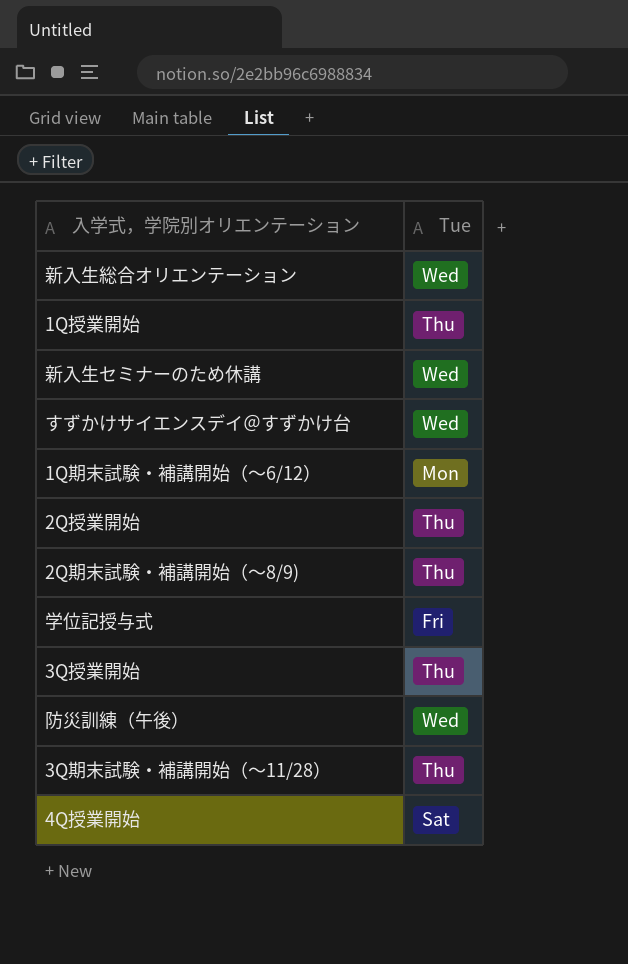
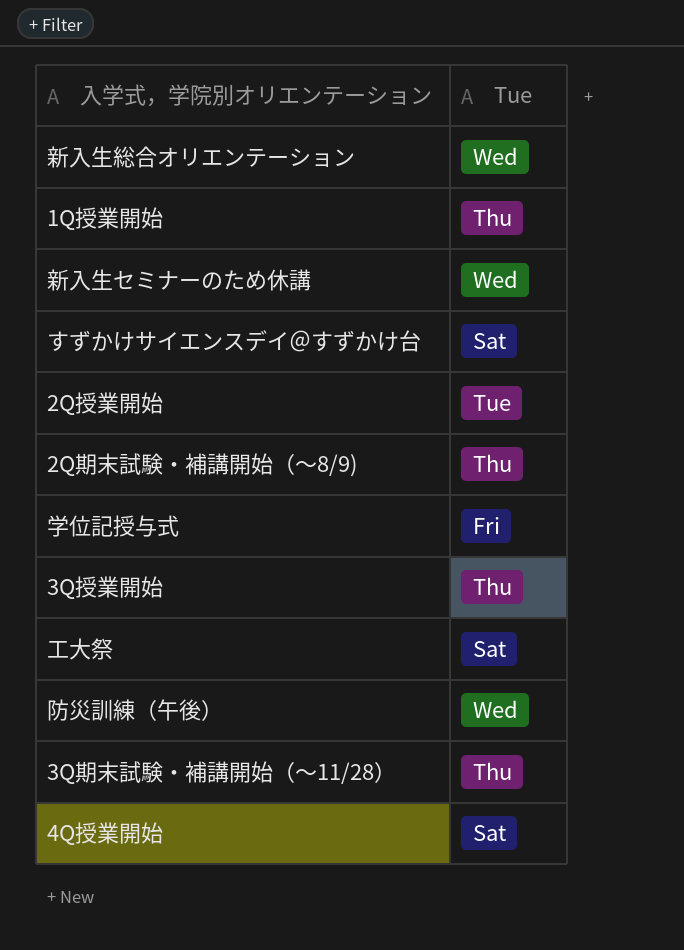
row 1Q期末試験・補講開始（～6/12）: Mon -> none
すずかけサイエンスデイ＠すずかけ台 | Tue: Wed -> Sat
2Q授業開始 | Tue: Thu -> Tue
row 工大祭: none -> Sat

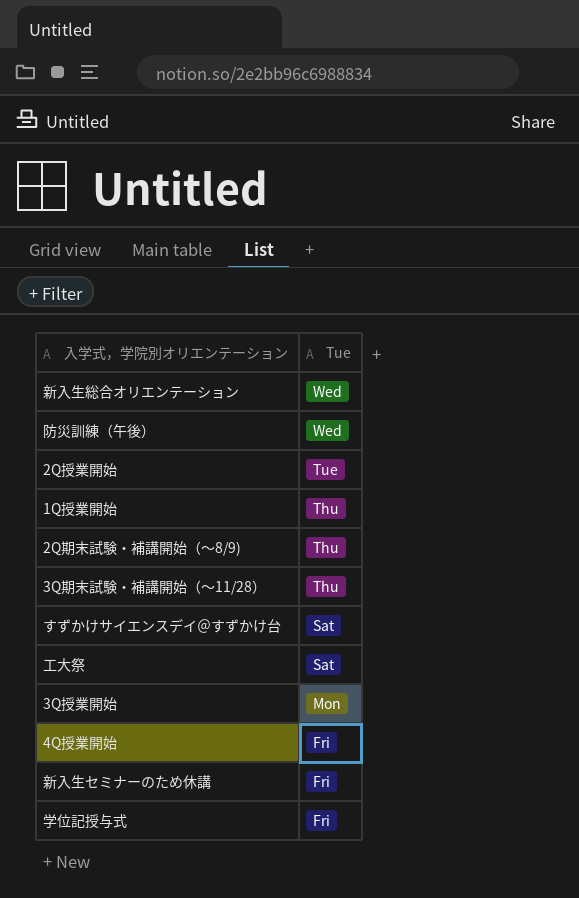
row order: none -> Tue descending
3Q授業開始 | Tue: Thu -> Mon
4Q授業開始 | Tue: Sat -> Fri
新入生セミナーのため休講 | Tue: Wed -> Fri

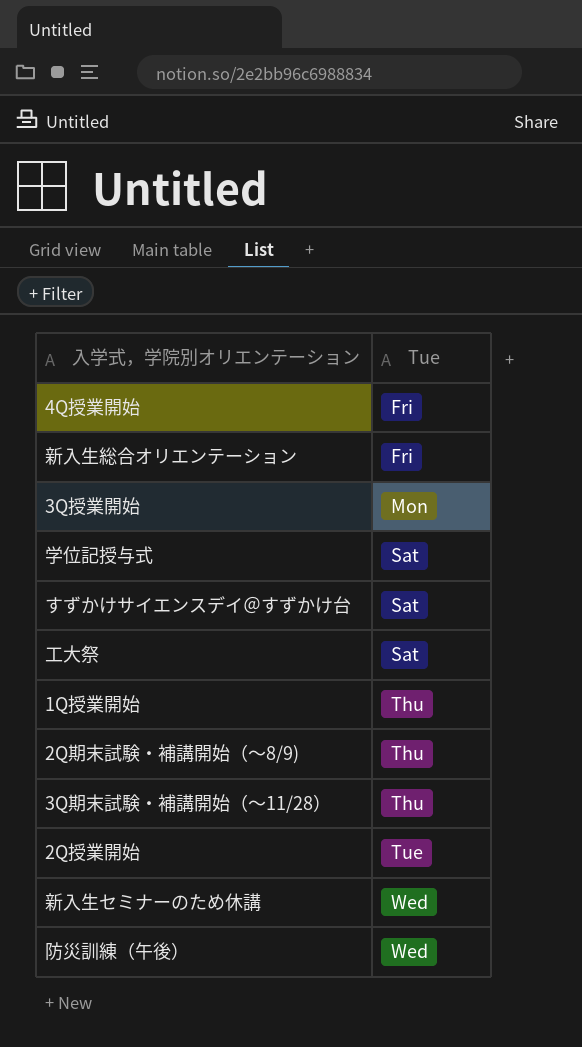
row order: Tue descending -> Tue ascending
新入生総合オリエンテーション | Tue: Wed -> Fri
学位記授与式 | Tue: Fri -> Sat
新入生セミナーのため休講 | Tue: Fri -> Wed

